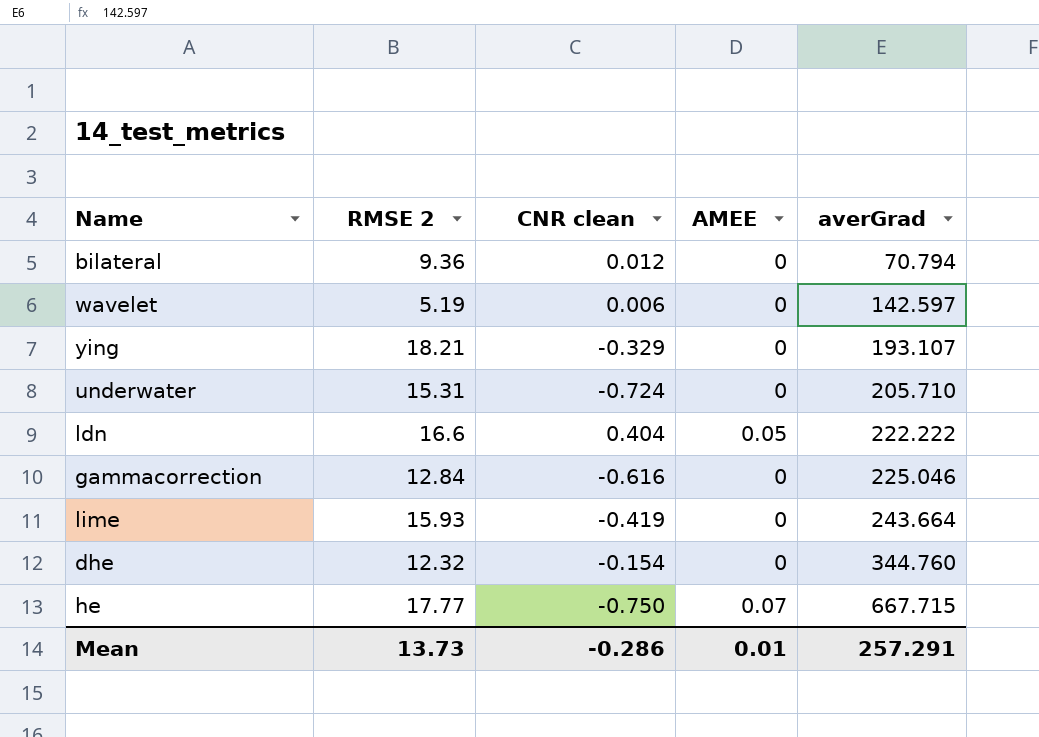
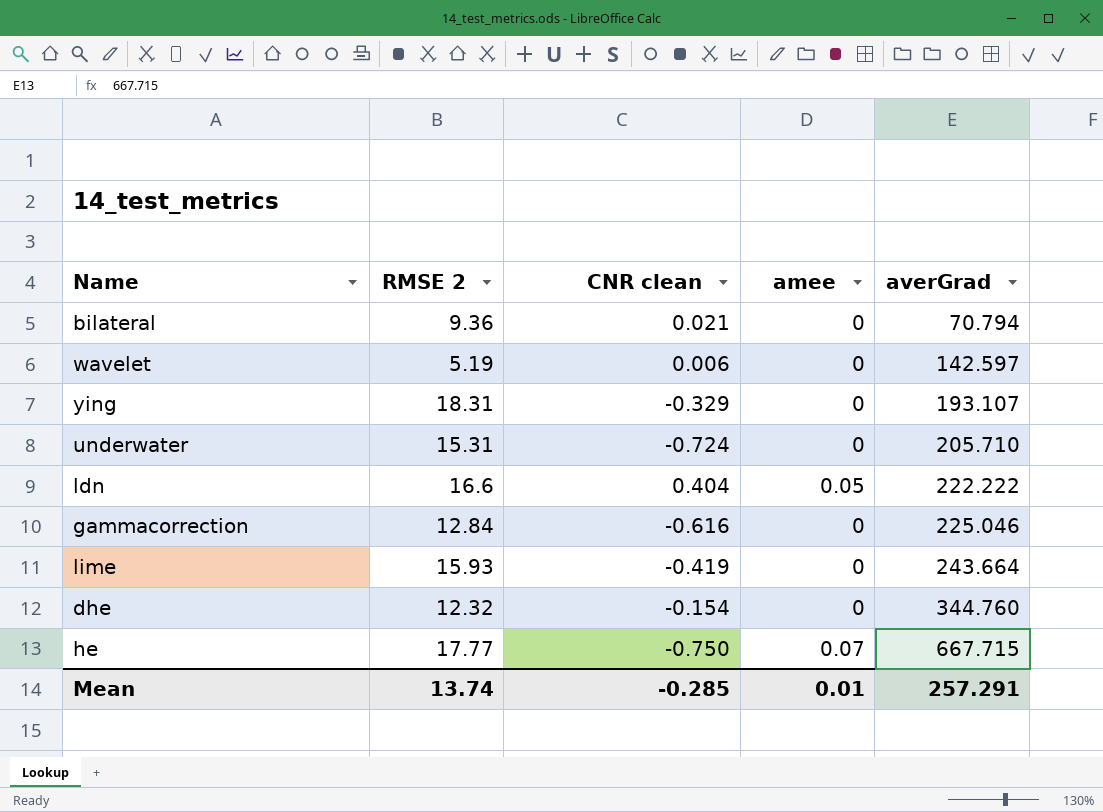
column name: AMEE -> amee
bilateral | CNR clean: 0.012 -> 0.021
ying | RMSE 2: 18.21 -> 18.31
Mean | RMSE 2: 13.73 -> 13.74
Mean | CNR clean: -0.286 -> -0.285

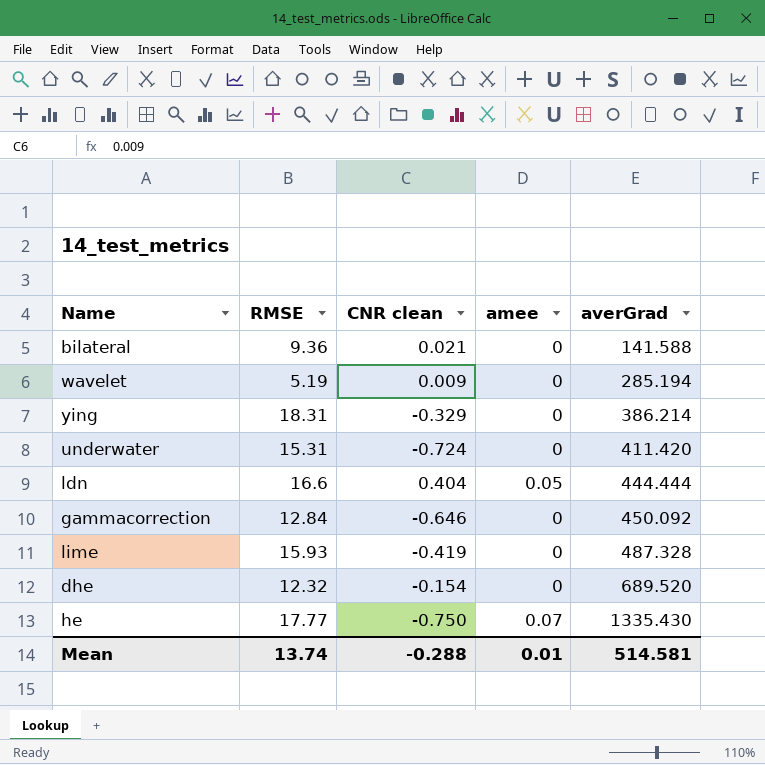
column name: RMSE 2 -> RMSE
bilateral | averGrad: 70.794 -> 141.588
wavelet | CNR clean: 0.006 -> 0.009
wavelet | averGrad: 142.597 -> 285.194
ying | averGrad: 193.107 -> 386.214
underwater | averGrad: 205.710 -> 411.420
ldn | averGrad: 222.222 -> 444.444
gammacorrection | CNR clean: -0.616 -> -0.646
gammacorrection | averGrad: 225.046 -> 450.092
lime | averGrad: 243.664 -> 487.328
dhe | averGrad: 344.760 -> 689.520
he | averGrad: 667.715 -> 1335.430
Mean | CNR clean: -0.285 -> -0.288
Mean | averGrad: 257.291 -> 514.581

